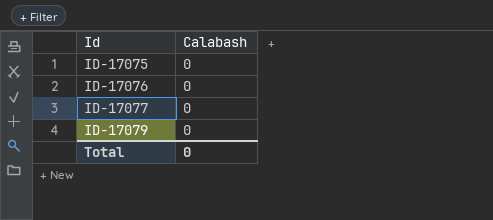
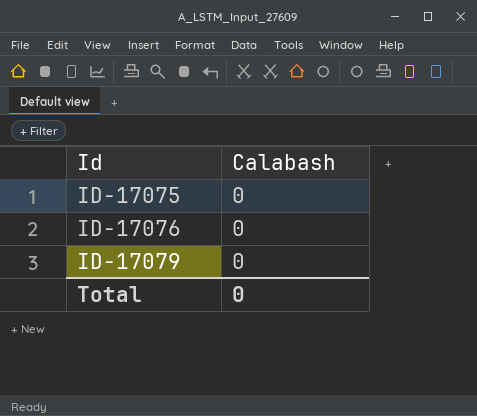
row ID-17077: 0 -> none

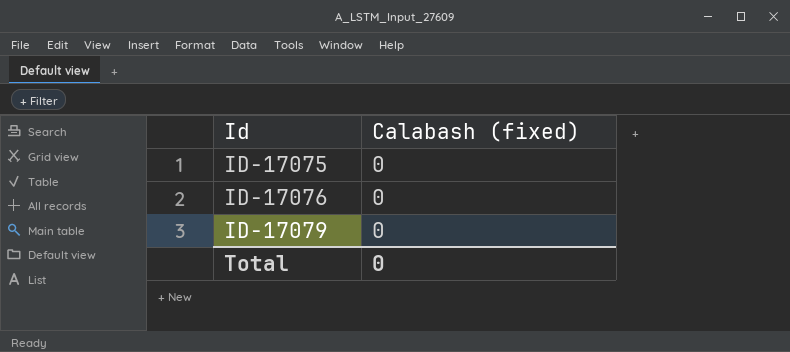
column name: Calabash -> Calabash (fixed)

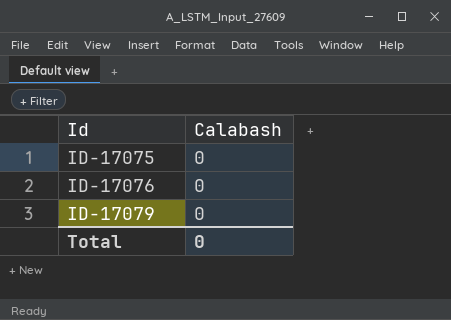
column name: Calabash (fixed) -> Calabash

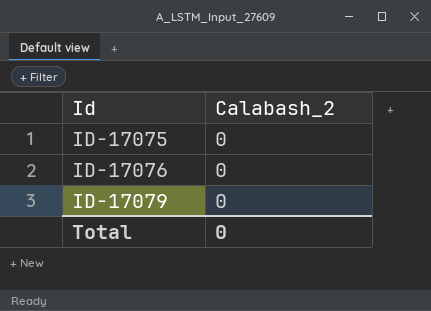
column name: Calabash -> Calabash_2

